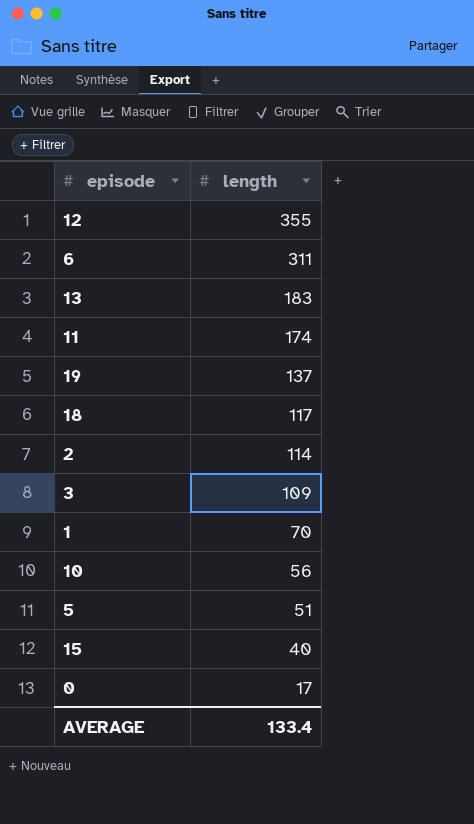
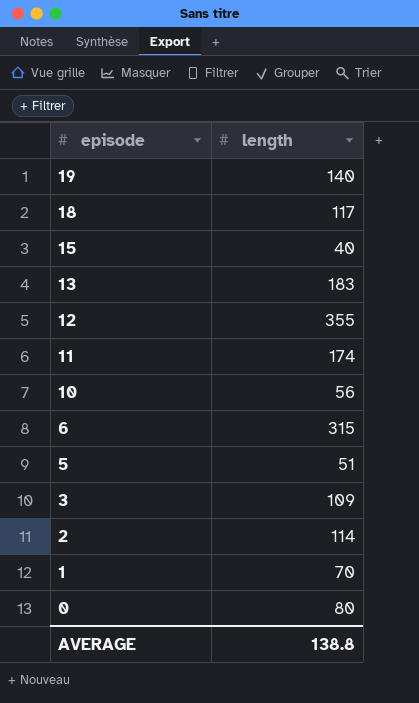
row order: length descending -> episode descending
19 | length: 137 -> 140
6 | length: 311 -> 315
0 | length: 17 -> 80
AVERAGE | length: 133.4 -> 138.8

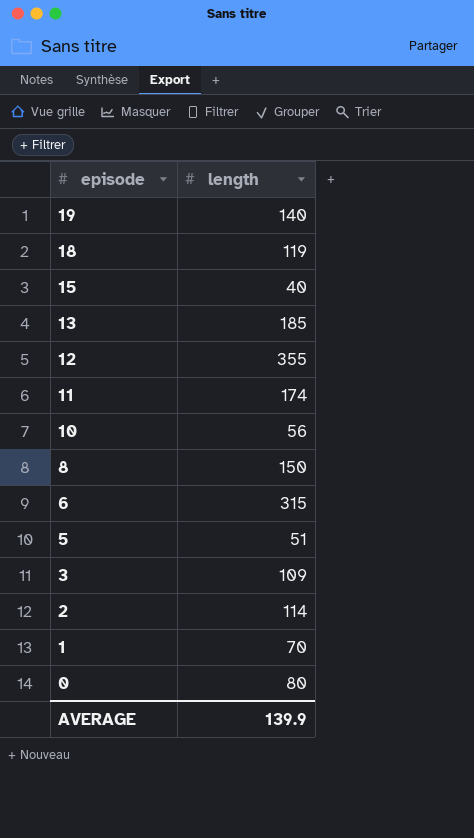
18 | length: 117 -> 119
13 | length: 183 -> 185
row 8: none -> 150
AVERAGE | length: 138.8 -> 139.9

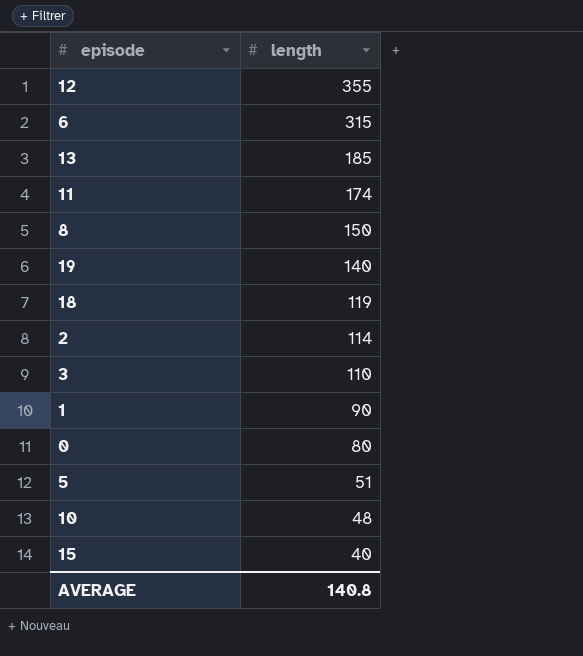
row order: episode descending -> length descending
3 | length: 109 -> 110
1 | length: 70 -> 90
10 | length: 56 -> 48
AVERAGE | length: 139.9 -> 140.8

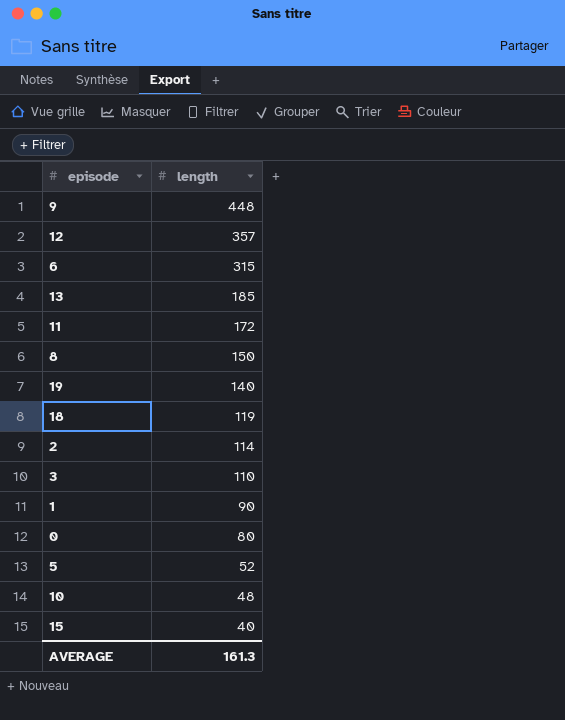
row 9: none -> 448
12 | length: 355 -> 357
11 | length: 174 -> 172
5 | length: 51 -> 52
AVERAGE | length: 140.8 -> 161.3

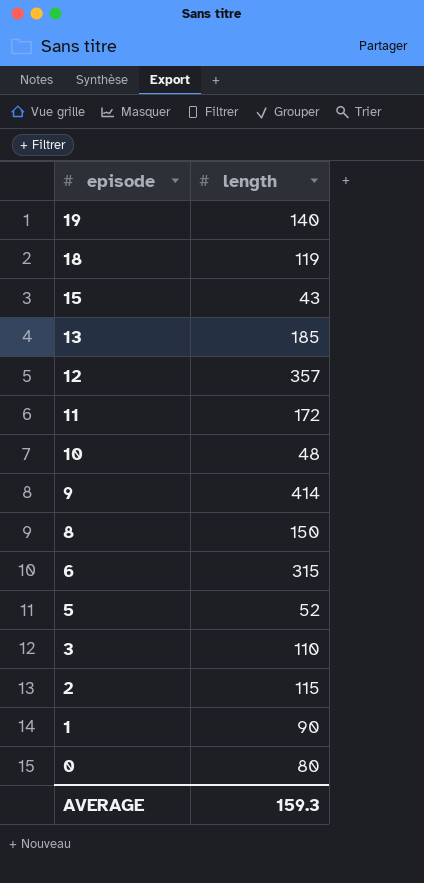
row order: length descending -> episode descending
15 | length: 40 -> 43
9 | length: 448 -> 414
2 | length: 114 -> 115
AVERAGE | length: 161.3 -> 159.3

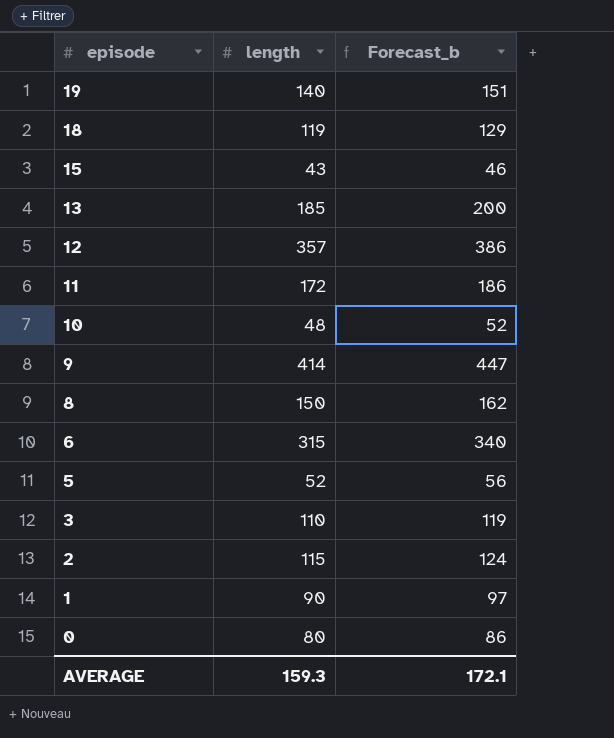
column Forecast_b | formula: none -> [length] * 1.08

